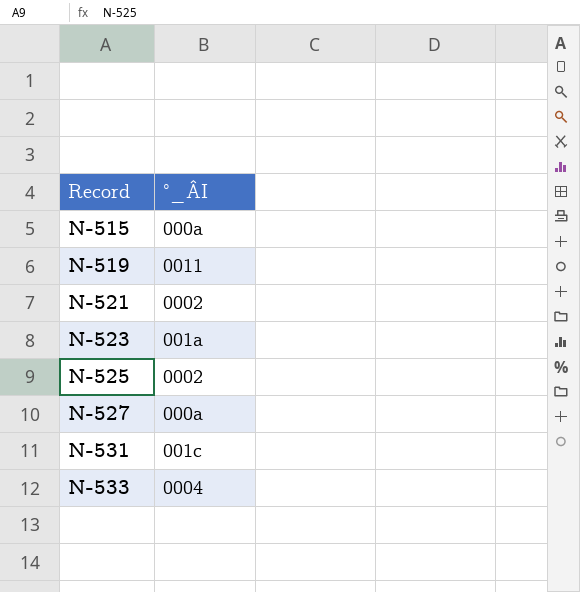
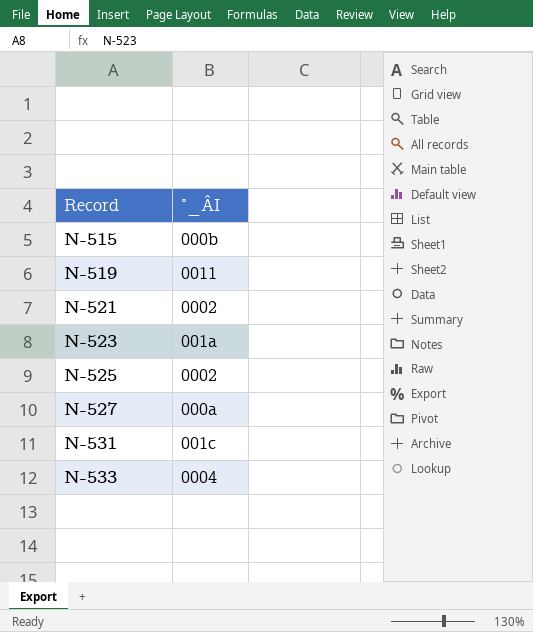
N-515 | °_ÂI: 000a -> 000b

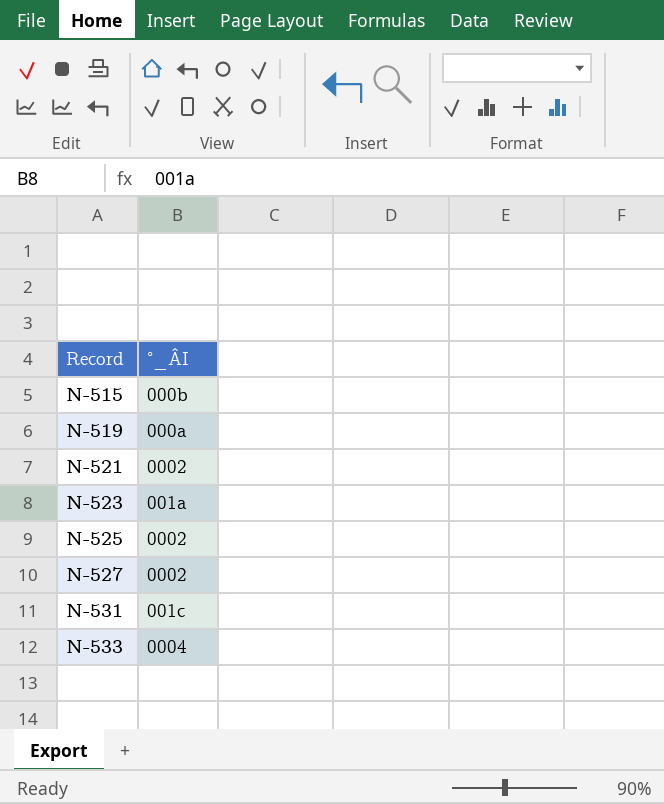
N-519 | °_ÂI: 0011 -> 000a
N-527 | °_ÂI: 000a -> 0002

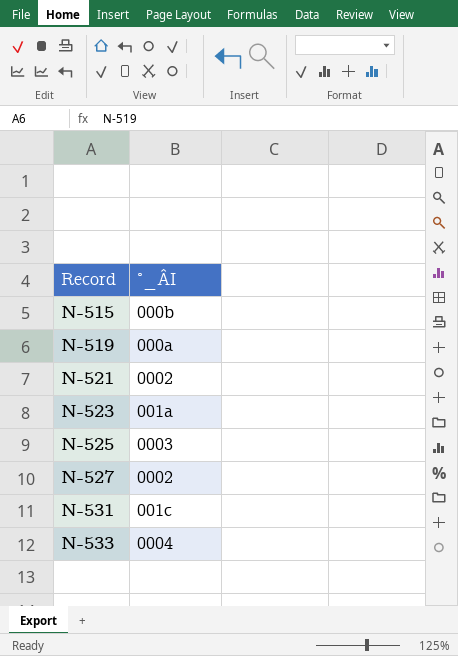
N-525 | °_ÂI: 0002 -> 0003

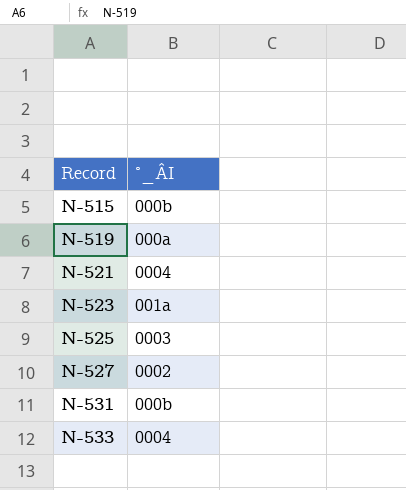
N-521 | °_ÂI: 0002 -> 0004
N-531 | °_ÂI: 001c -> 000b

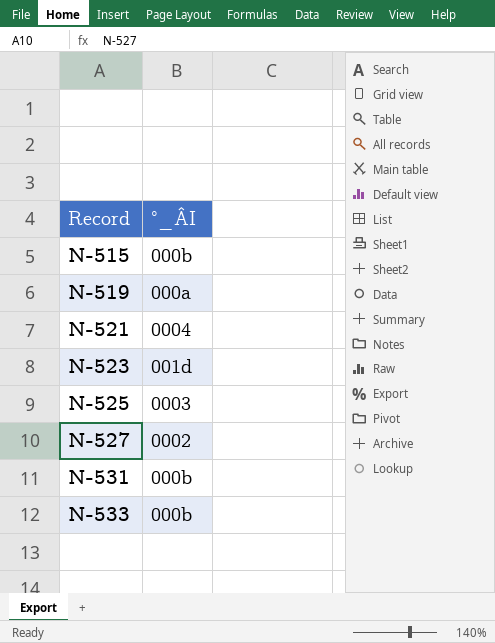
N-523 | °_ÂI: 001a -> 001d
N-533 | °_ÂI: 0004 -> 000b

